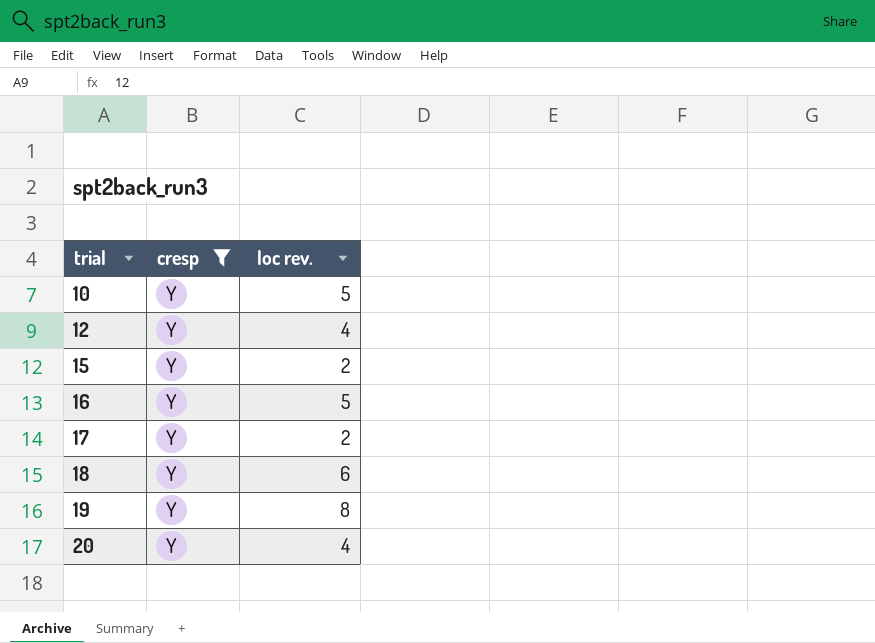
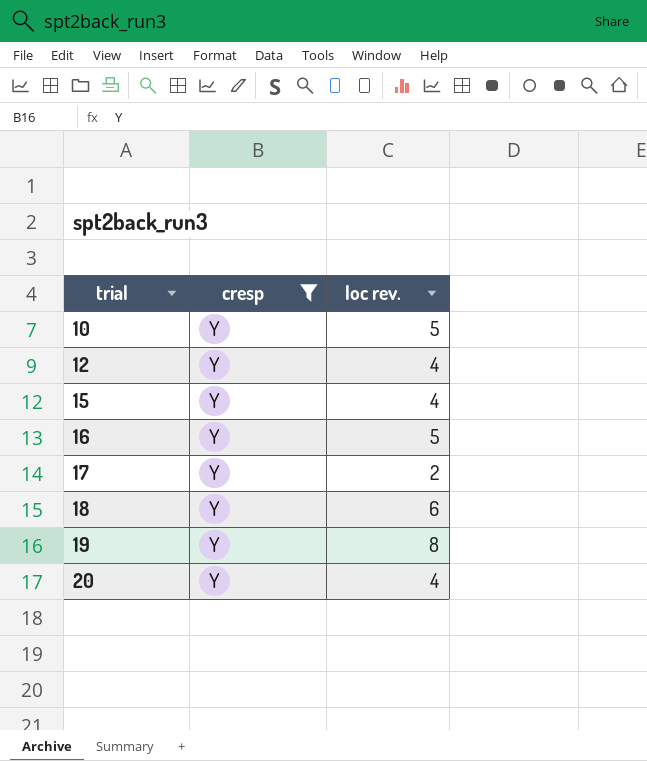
15 | loc rev.: 2 -> 4

